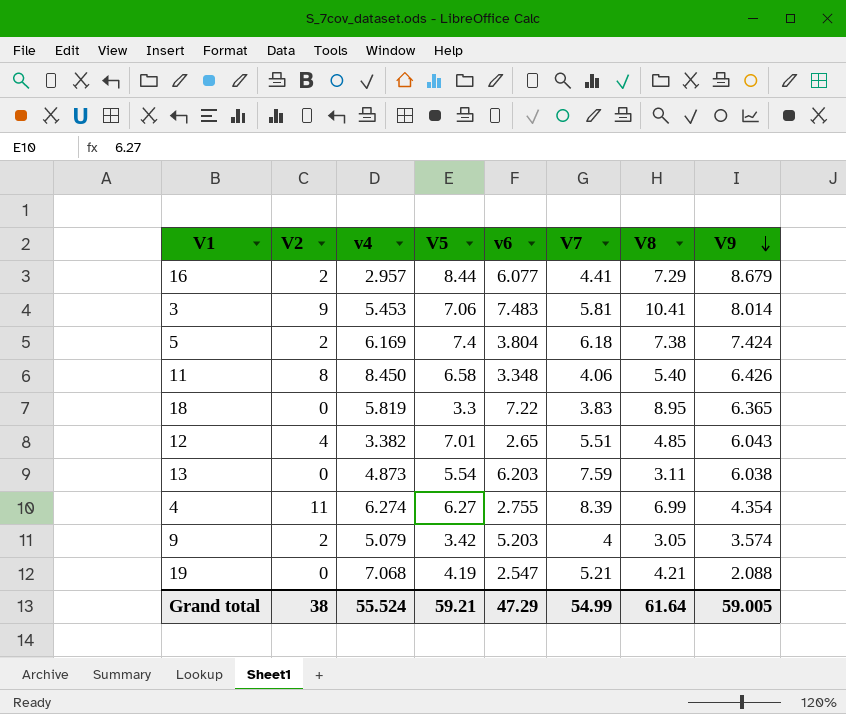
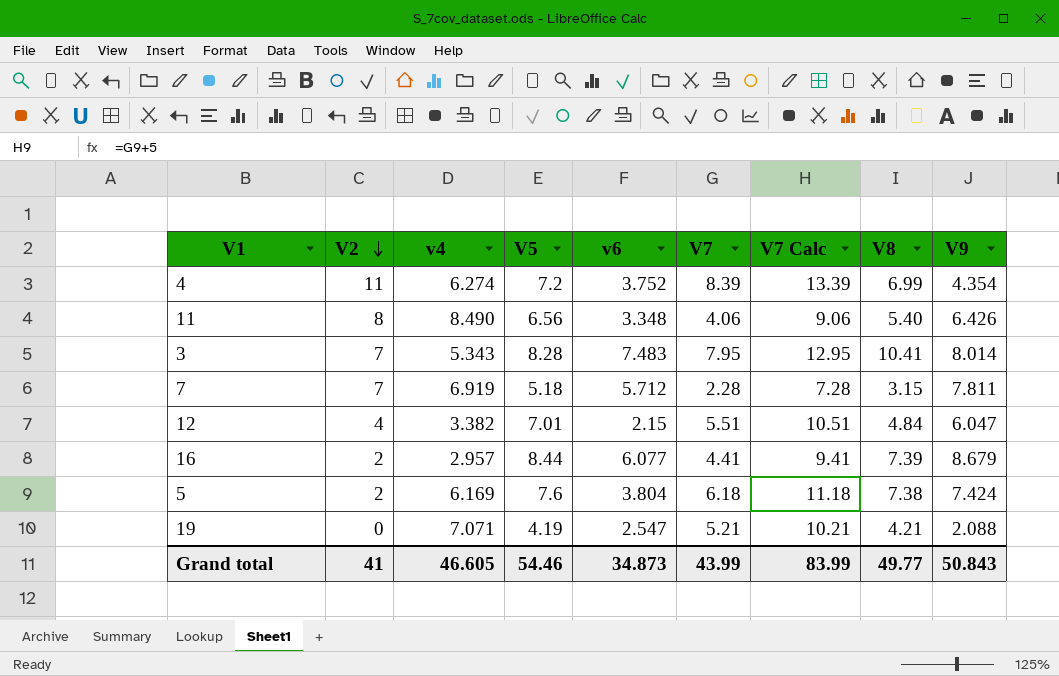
row order: V9 descending -> V2 descending
column V7 Calc | formula: none -> [V7] + 5
row 18: 0 | 5.819 | 3.3 | 7.22 | 3.83 | 8.95 | 6.365 -> none
row 13: 0 | 4.873 | 5.54 | 6.203 | 7.59 | 3.11 | 6.038 -> none
row 9: 2 | 5.079 | 3.42 | 5.203 | 4 | 3.05 | 3.574 -> none
4 | V5: 6.27 -> 7.2
4 | v6: 2.755 -> 3.752
11 | v4: 8.450 -> 8.490
11 | V5: 6.58 -> 6.56
3 | V2: 9 -> 7
3 | v4: 5.453 -> 5.343
3 | V5: 7.06 -> 8.28
3 | V7: 5.81 -> 7.95
row 7: none -> 7 | 6.919 | 5.18 | 5.712 | 2.28 | 7.28 | 3.15 | 7.811
12 | v6: 2.65 -> 2.15
12 | V8: 4.85 -> 4.84
12 | V9: 6.043 -> 6.047
16 | V8: 7.29 -> 7.39
5 | V5: 7.4 -> 7.6
19 | v4: 7.068 -> 7.071
Grand total | V2: 38 -> 41
Grand total | v4: 55.524 -> 46.605
Grand total | V5: 59.21 -> 54.46
Grand total | v6: 47.29 -> 34.873
Grand total | V7: 54.99 -> 43.99
Grand total | V8: 61.64 -> 49.77
Grand total | V9: 59.005 -> 50.843

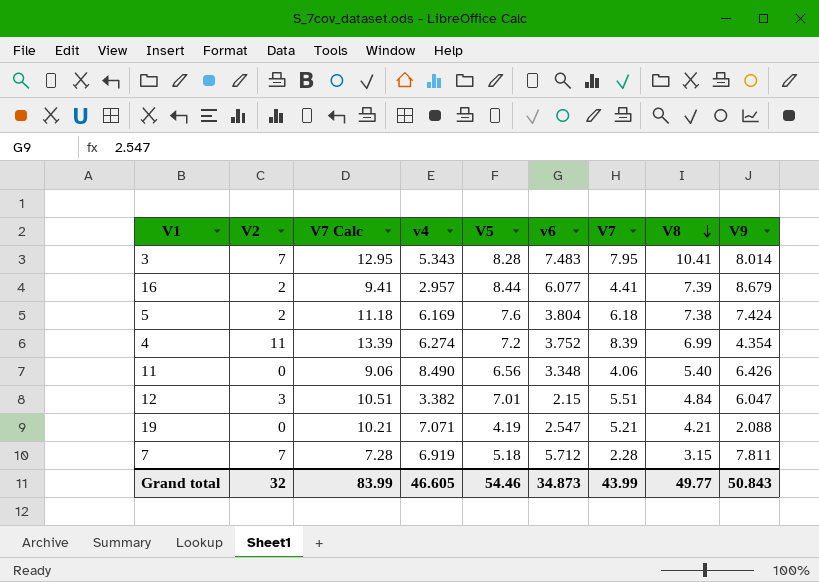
row order: V2 descending -> V8 descending
column V7 Calc | position: 7 -> 3
11 | V2: 8 -> 0
12 | V2: 4 -> 3
Grand total | V2: 41 -> 32

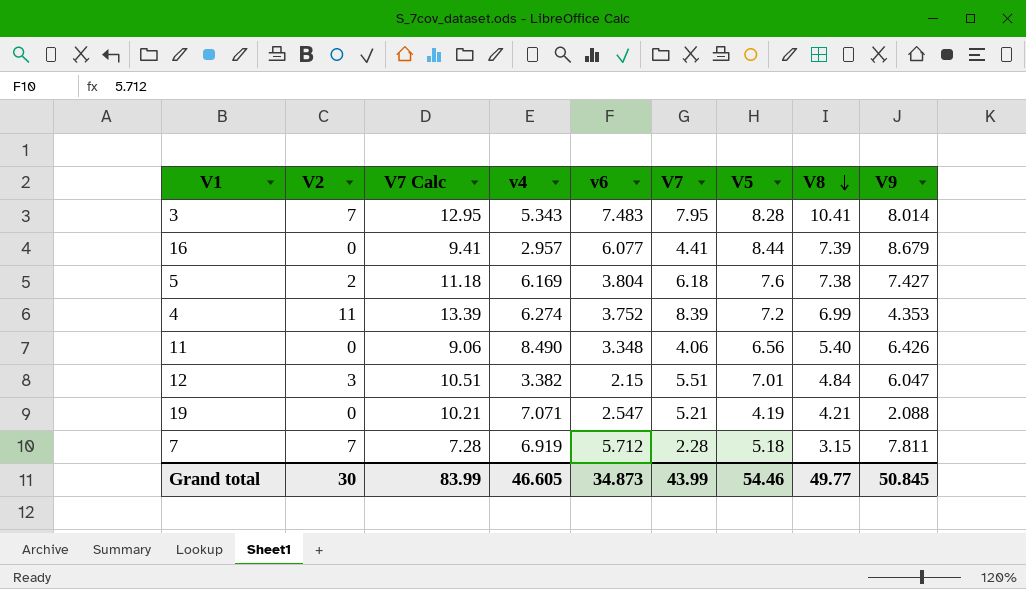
column V5 | position: 5 -> 7
16 | V2: 2 -> 0
5 | V9: 7.424 -> 7.427
4 | V9: 4.354 -> 4.353
Grand total | V2: 32 -> 30
Grand total | V9: 50.843 -> 50.845

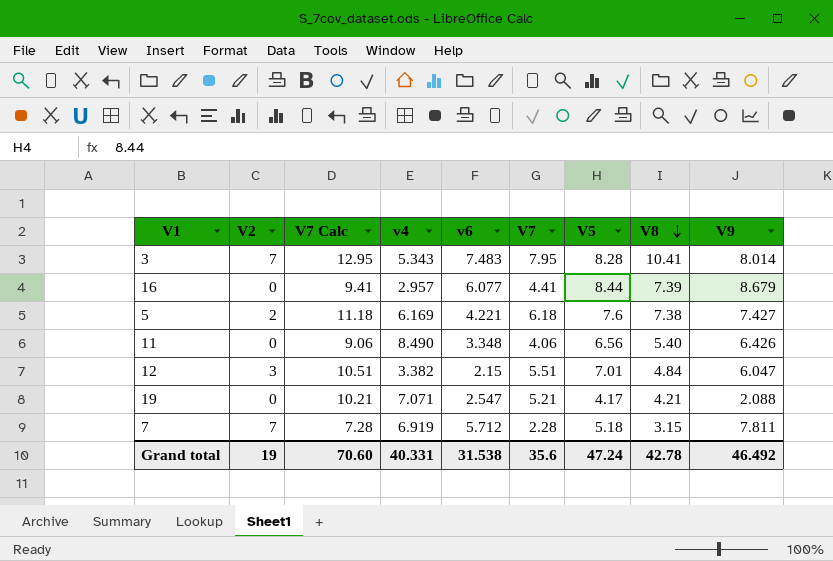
row 4: 11 | 13.39 | 6.274 | 3.752 | 8.39 | 7.2 | 6.99 | 4.353 -> none
5 | v6: 3.804 -> 4.221
19 | V5: 4.19 -> 4.17
Grand total | V2: 30 -> 19
Grand total | V7 Calc: 83.99 -> 70.60
Grand total | v4: 46.605 -> 40.331
Grand total | v6: 34.873 -> 31.538
Grand total | V7: 43.99 -> 35.6
Grand total | V5: 54.46 -> 47.24
Grand total | V8: 49.77 -> 42.78
Grand total | V9: 50.845 -> 46.492

